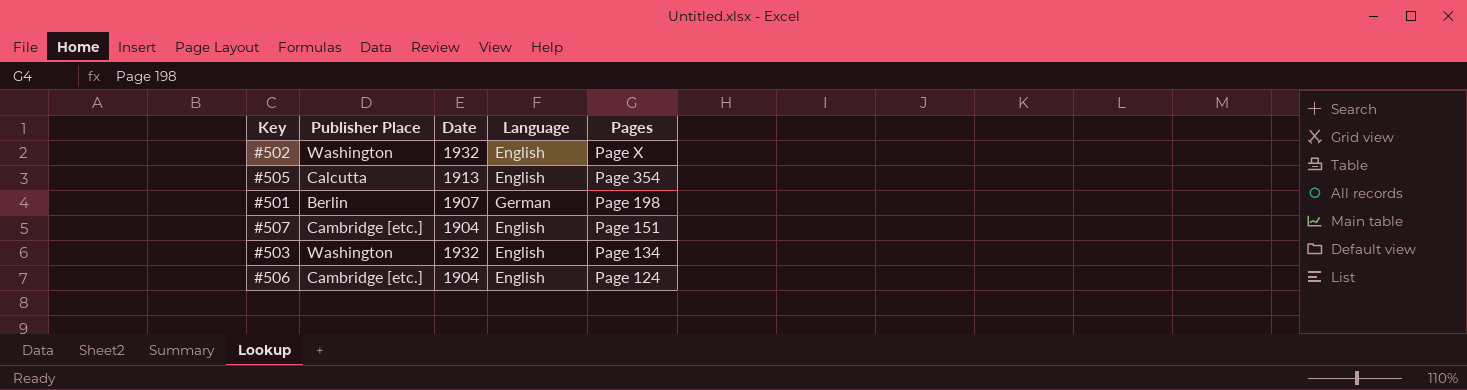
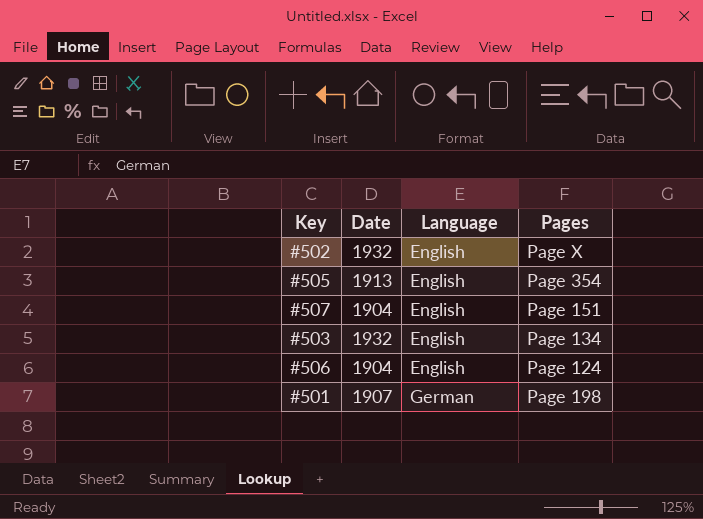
row order: Pages descending -> Language ascending
column Publisher Place | position: 2 -> none

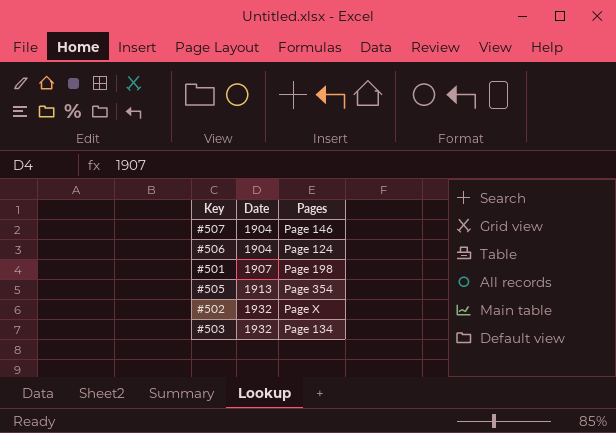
row order: Language ascending -> Date ascending
column Language | position: 3 -> none
#507 | Pages: Page 151 -> Page 146

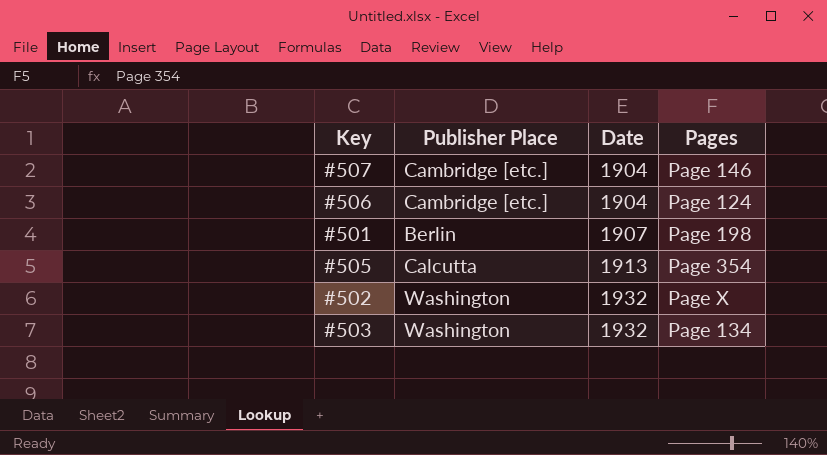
column Publisher Place | position: none -> 2

